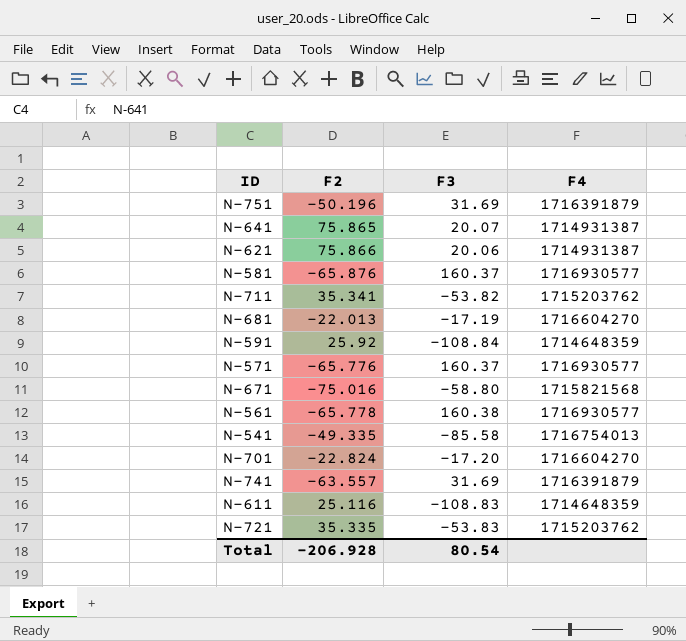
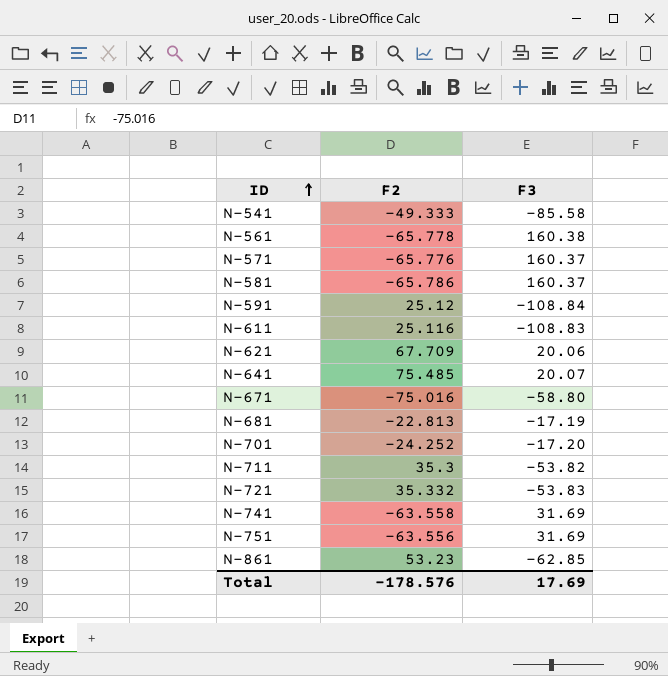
row order: none -> ID ascending
column F4 | position: 4 -> none
N-541 | F2: -49.335 -> -49.333
N-581 | F2: -65.876 -> -65.786
N-591 | F2: 25.92 -> 25.12
N-621 | F2: 75.866 -> 67.709
N-641 | F2: 75.865 -> 75.485
N-681 | F2: -22.013 -> -22.813
N-701 | F2: -22.824 -> -24.252
N-711 | F2: 35.341 -> 35.3
N-721 | F2: 35.335 -> 35.332
N-741 | F2: -63.557 -> -63.558
N-751 | F2: -50.196 -> -63.556
row N-861: none -> 53.23 | -62.85
Total | F2: -206.928 -> -178.576
Total | F3: 80.54 -> 17.69

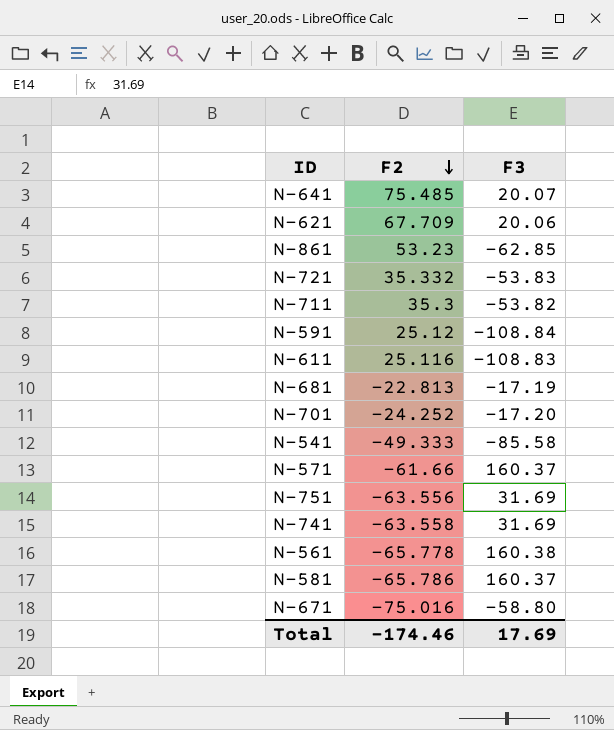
row order: ID ascending -> F2 descending
N-571 | F2: -65.776 -> -61.66
Total | F2: -178.576 -> -174.46

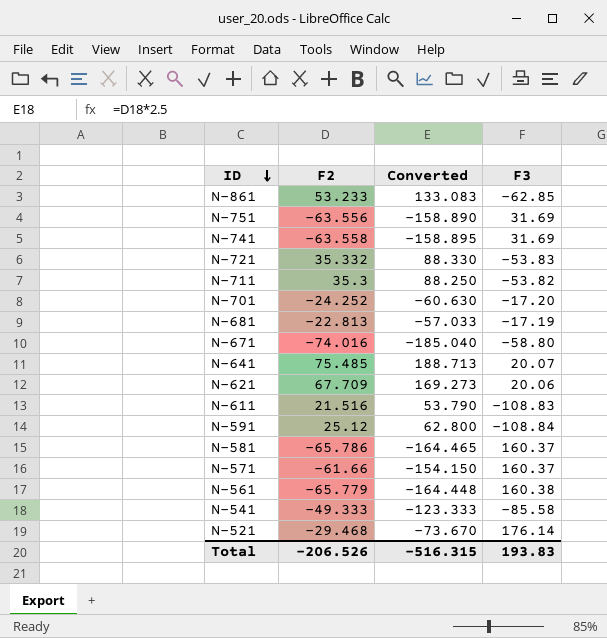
row order: F2 descending -> ID descending
column Converted | formula: none -> [F2] * 2.5
N-861 | F2: 53.23 -> 53.233
N-671 | F2: -75.016 -> -74.016
N-611 | F2: 25.116 -> 21.516
N-561 | F2: -65.778 -> -65.779
row N-521: none -> -29.468 | -73.670 | 176.14
Total | F2: -174.46 -> -206.526
Total | F3: 17.69 -> 193.83

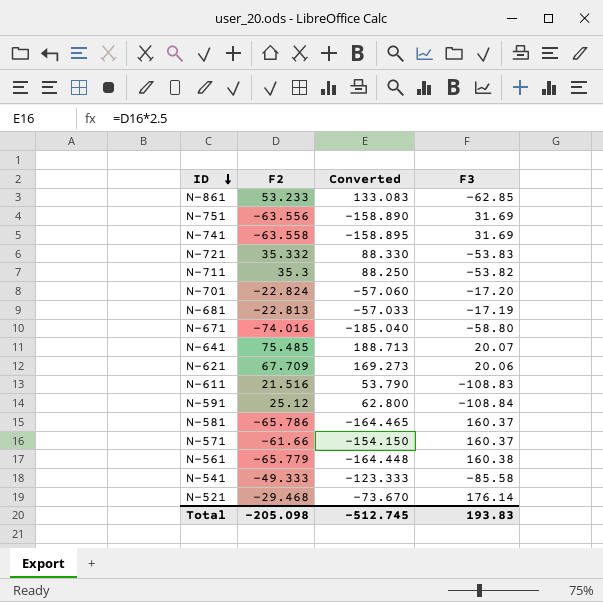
N-701 | F2: -24.252 -> -22.824
N-701 | Converted: -60.630 -> -57.060
Total | F2: -206.526 -> -205.098
Total | Converted: -516.315 -> -512.745

